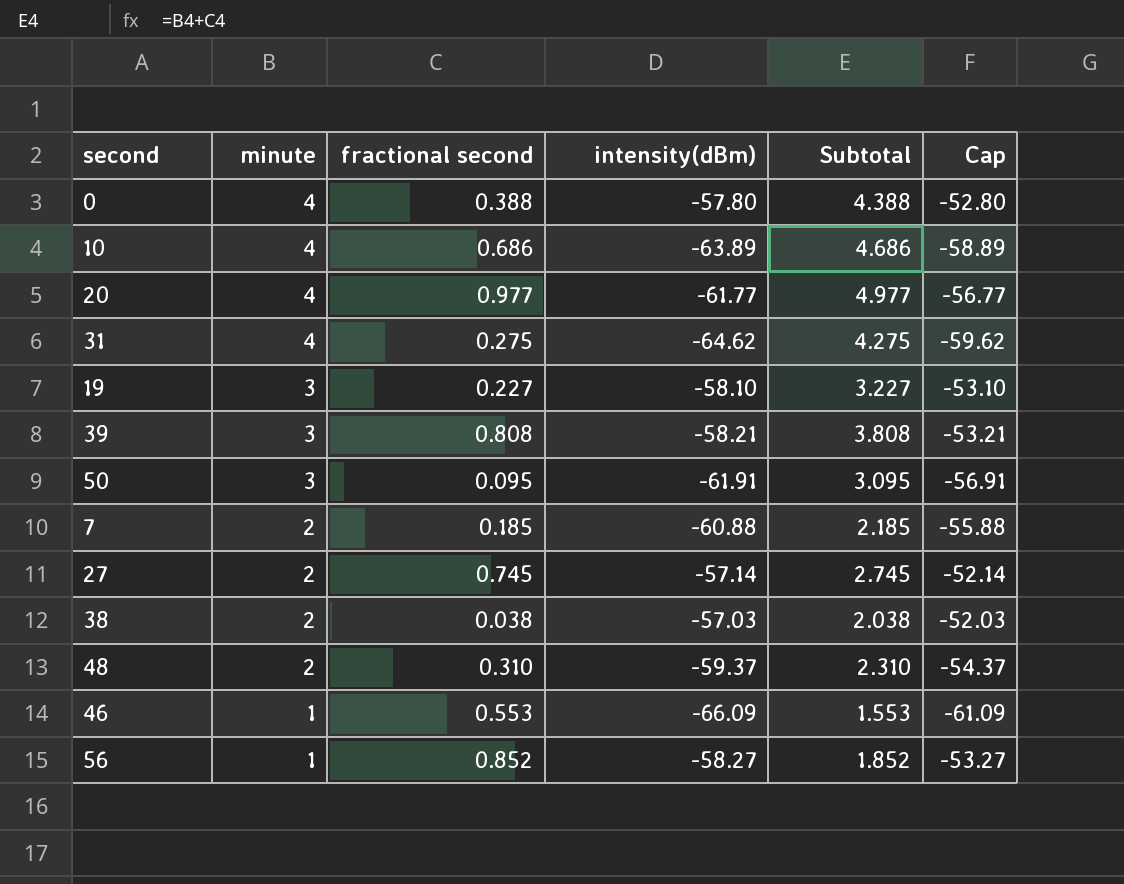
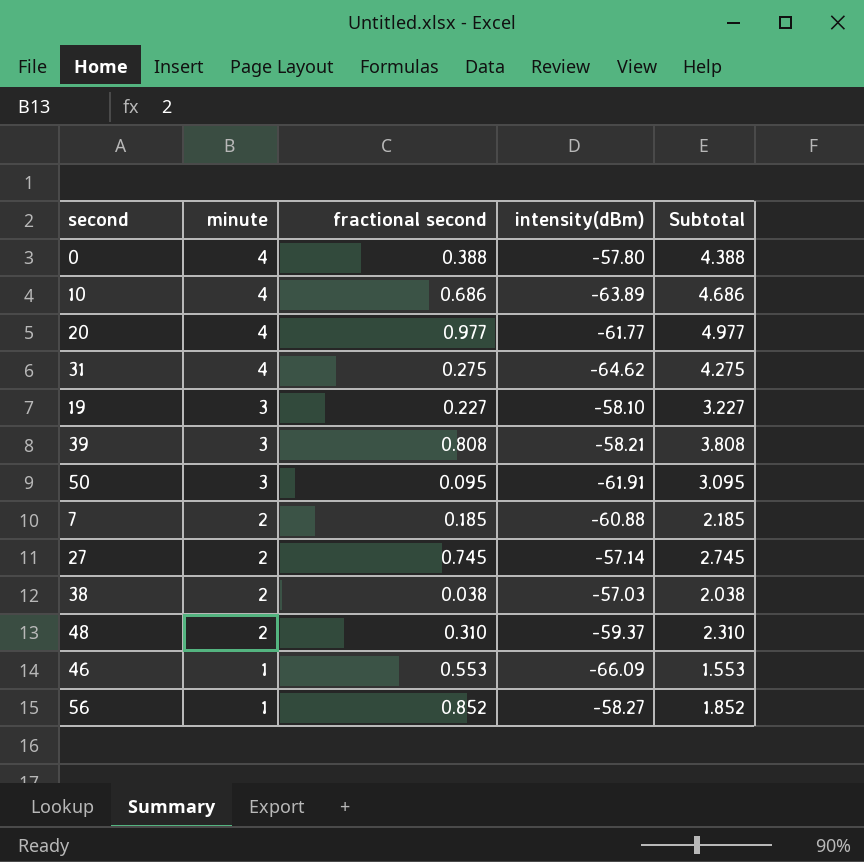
column Cap | formula: [intensity(dBm)] + 5 -> none

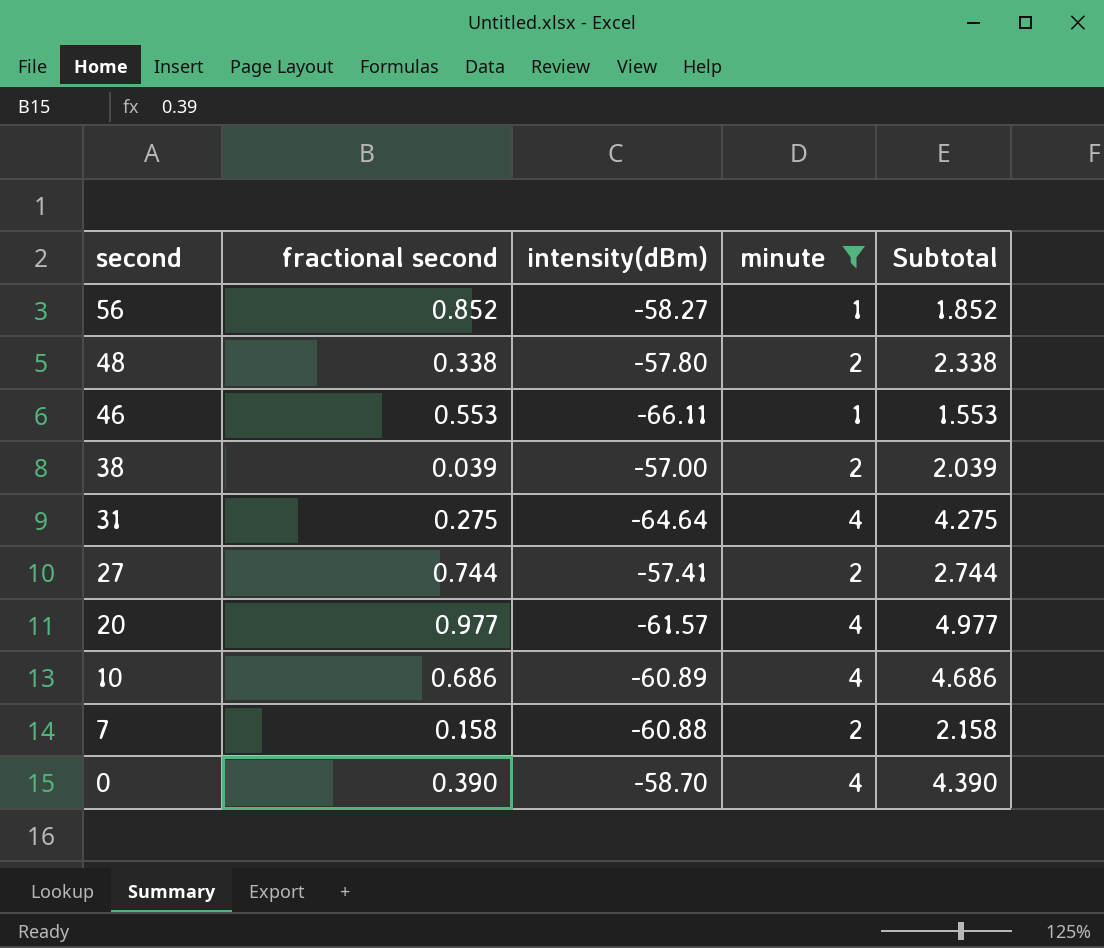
filter: none -> minute != 3
row order: minute descending -> second descending
column minute | position: 2 -> 4
48 | fractional second: 0.310 -> 0.338
48 | intensity(dBm): -59.37 -> -57.80
48 | Subtotal: 2.310 -> 2.338
46 | intensity(dBm): -66.09 -> -66.11
38 | fractional second: 0.038 -> 0.039
38 | intensity(dBm): -57.03 -> -57.00
38 | Subtotal: 2.038 -> 2.039
31 | intensity(dBm): -64.62 -> -64.64
27 | fractional second: 0.745 -> 0.744
27 | intensity(dBm): -57.14 -> -57.41
27 | Subtotal: 2.745 -> 2.744
20 | intensity(dBm): -61.77 -> -61.57
10 | intensity(dBm): -63.89 -> -60.89
7 | fractional second: 0.185 -> 0.158
7 | Subtotal: 2.185 -> 2.158
0 | fractional second: 0.388 -> 0.390
0 | intensity(dBm): -57.80 -> -58.70
0 | Subtotal: 4.388 -> 4.390

